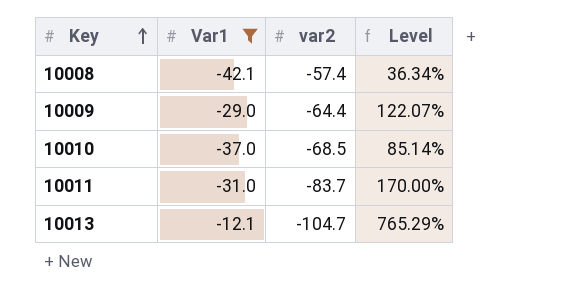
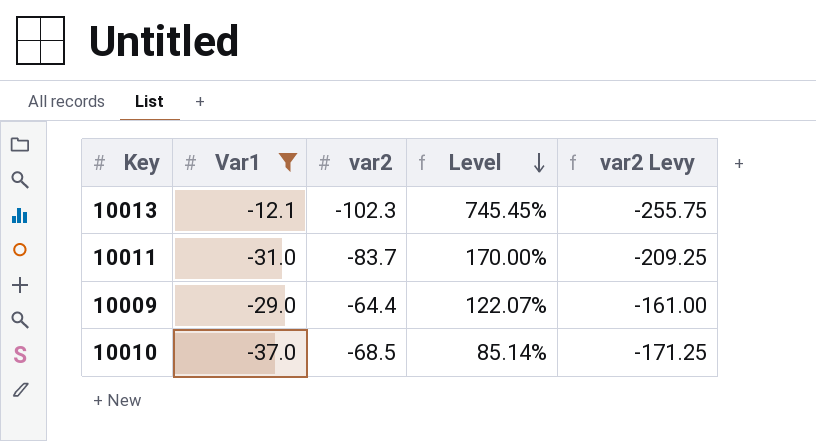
row order: Key ascending -> Level descending
column var2 Levy | formula: none -> [var2] * 2.5
row 10008: -42.1 | -57.4 | 36.34% -> none
10013 | var2: -104.7 -> -102.3
10013 | Level: 765.29% -> 745.45%

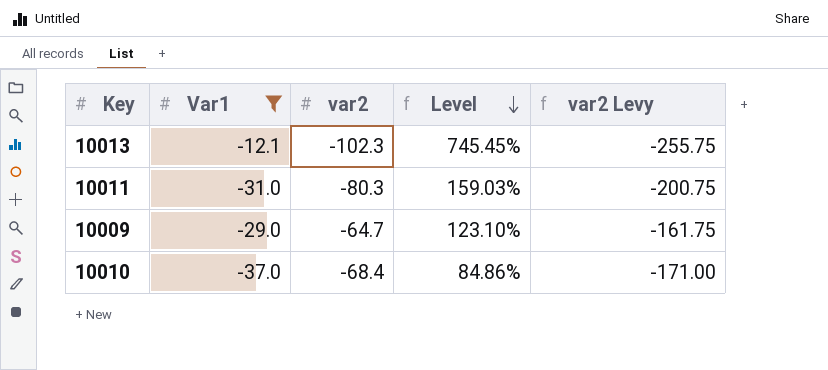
10011 | var2: -83.7 -> -80.3
10011 | Level: 170.00% -> 159.03%
10011 | var2 Levy: -209.25 -> -200.75
10009 | var2: -64.4 -> -64.7
10009 | Level: 122.07% -> 123.10%
10009 | var2 Levy: -161.00 -> -161.75
10010 | var2: -68.5 -> -68.4
10010 | Level: 85.14% -> 84.86%
10010 | var2 Levy: -171.25 -> -171.00

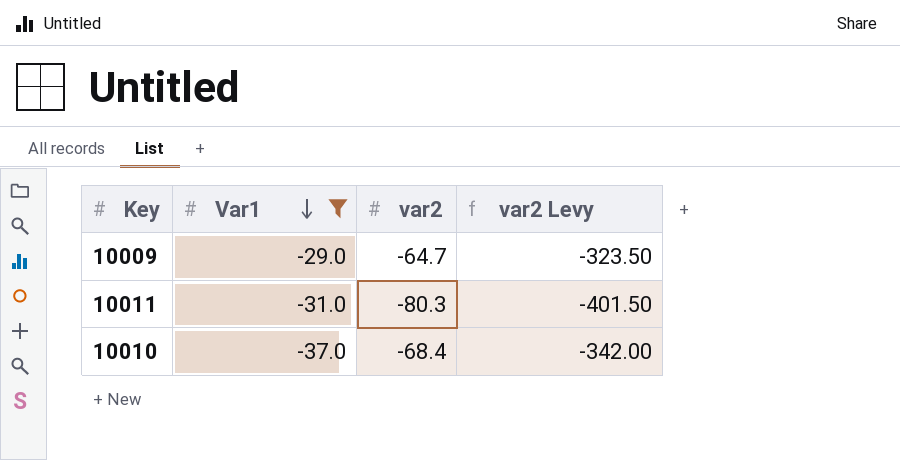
row order: Level descending -> Var1 descending
column Level | formula: ([var2] - [Var1]) / [Var1] -> none
column var2 Levy | formula: [var2] * 2.5 -> [var2] * 5
row 10013: -12.1 | -102.3 | 745.45% | -255.75 -> none

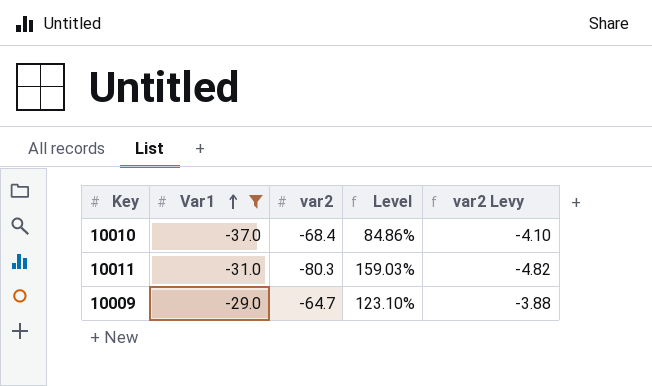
row order: Var1 descending -> Var1 ascending
column Level | formula: none -> ([var2] - [Var1]) / [Var1]
column var2 Levy | formula: [var2] * 5 -> [var2] * 0.06

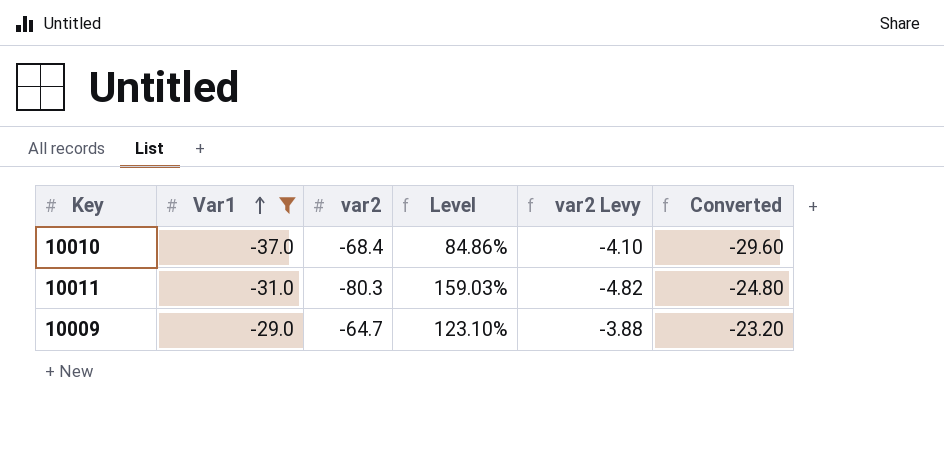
column Converted | formula: none -> [Var1] * 0.8

